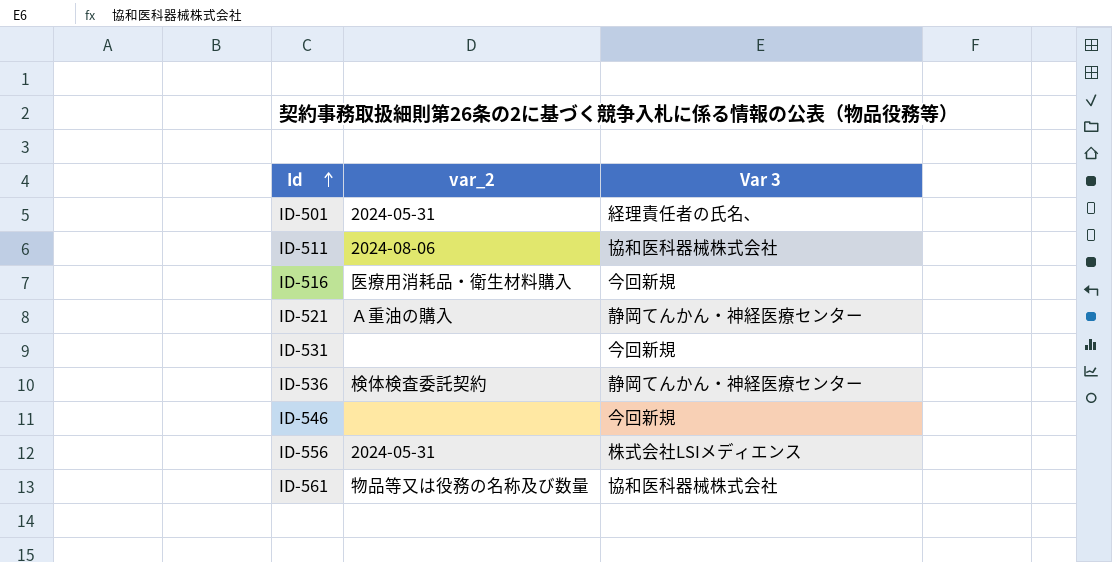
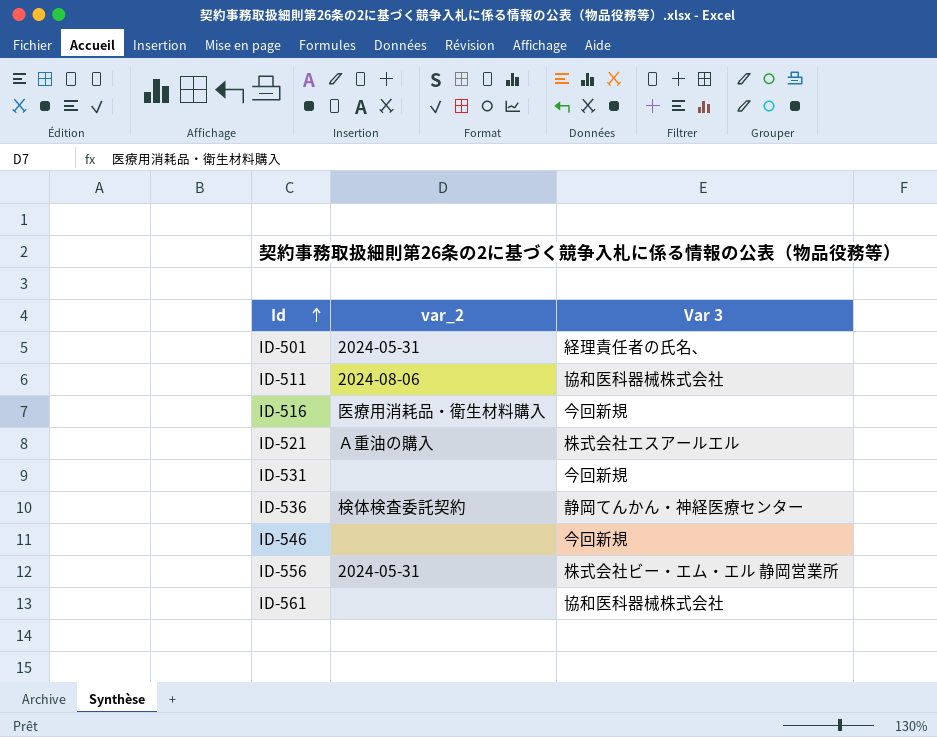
ID-521 | Var 3: 静岡てんかん・神経医療センター -> 株式会社エスアールエル
ID-556 | Var 3: 株式会社LSIメディエンス -> 株式会社ビー・エム・エル 静岡営業所
ID-561 | var_2: 物品等又は役務の名称及び数量 -> none

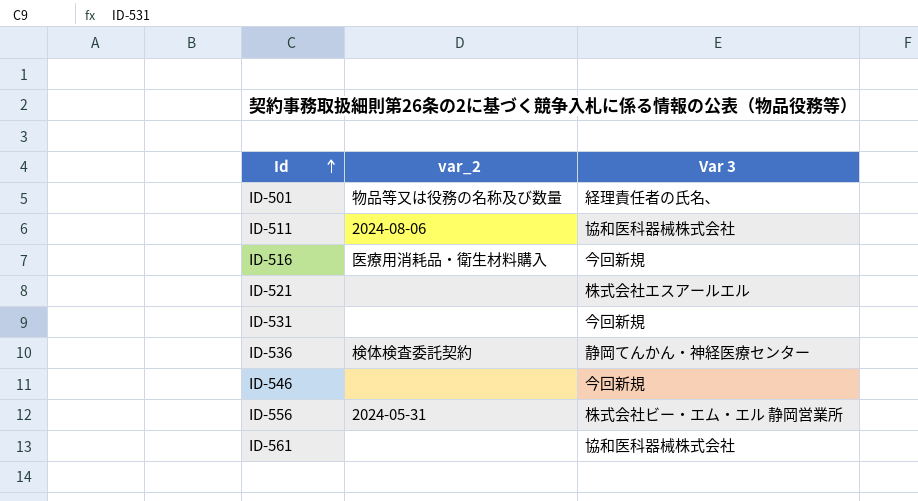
ID-501 | var_2: 2024-05-31 -> 物品等又は役務の名称及び数量
ID-521 | var_2: Ａ重油の購入 -> none

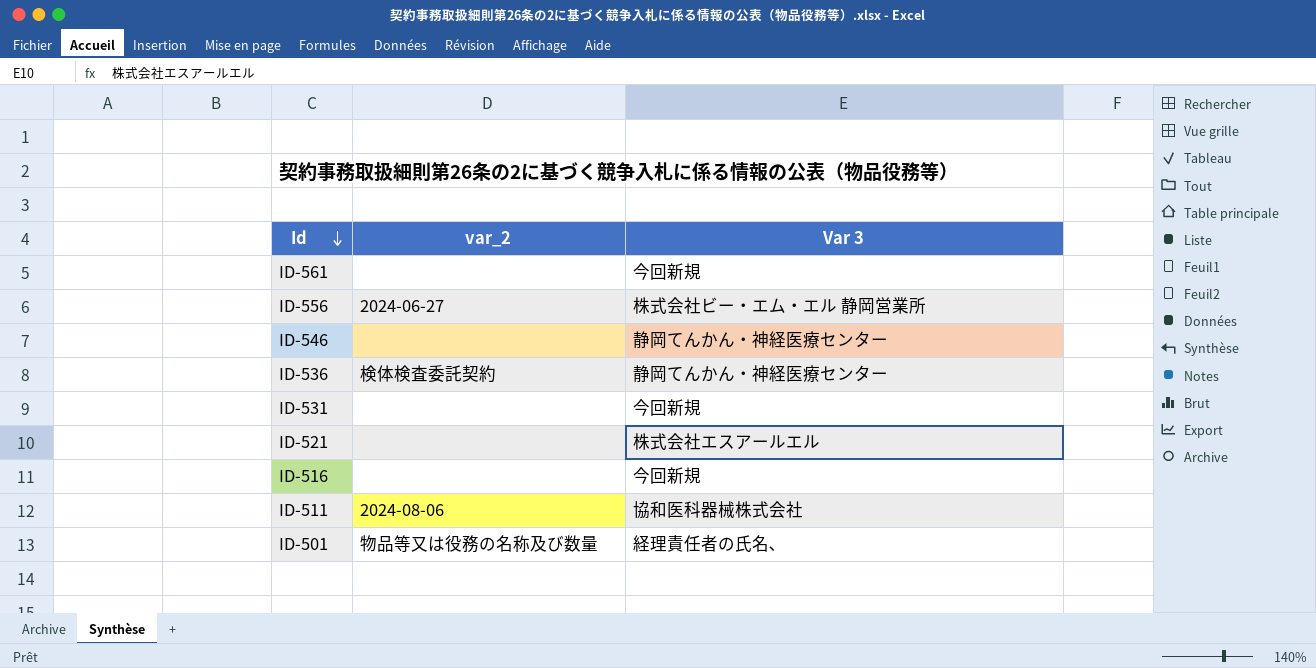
row order: Id ascending -> Id descending
ID-561 | Var 3: 協和医科器械株式会社 -> 今回新規
ID-556 | var_2: 2024-05-31 -> 2024-06-27
ID-546 | Var 3: 今回新規 -> 静岡てんかん・神経医療センター
ID-516 | var_2: 医療用消耗品・衛生材料購入 -> none

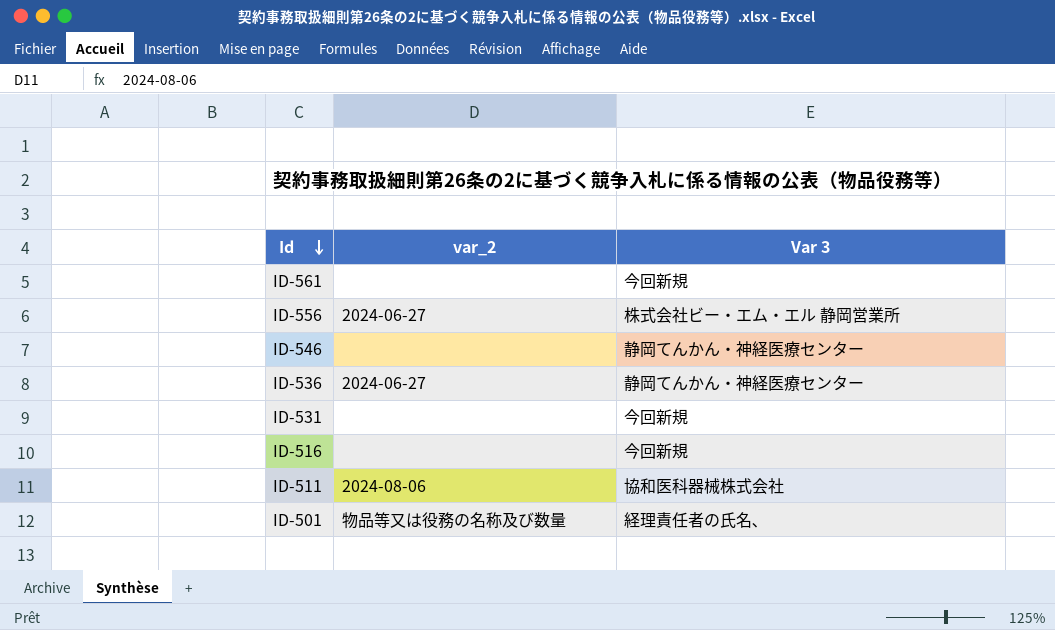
row ID-521: none | 株式会社エスアールエル -> none
ID-536 | var_2: 検体検査委託契約 -> 2024-06-27

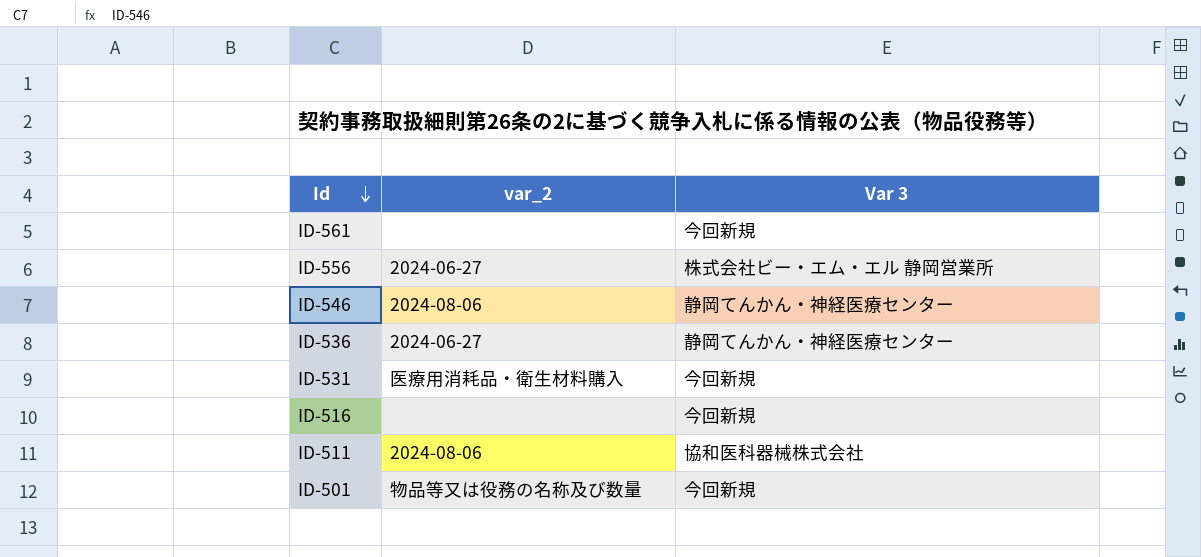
ID-546 | var_2: none -> 2024-08-06
ID-531 | var_2: none -> 医療用消耗品・衛生材料購入
ID-501 | Var 3: 経理責任者の氏名､ -> 今回新規

